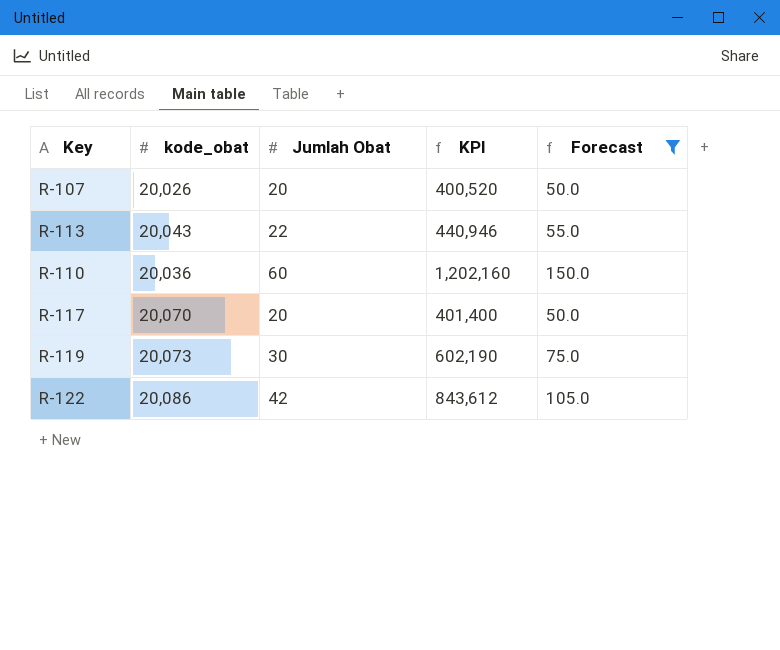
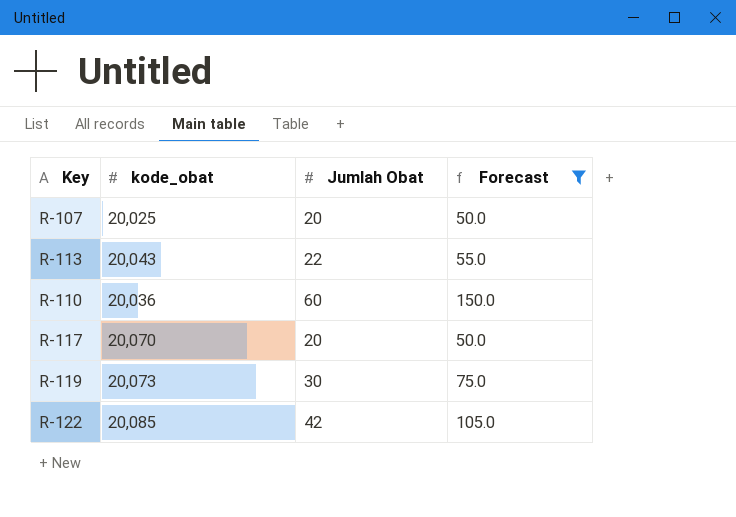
column KPI | formula: [kode_obat] * [Jumlah Obat] -> none
R-107 | kode_obat: 20,026 -> 20,025
R-122 | kode_obat: 20,086 -> 20,085

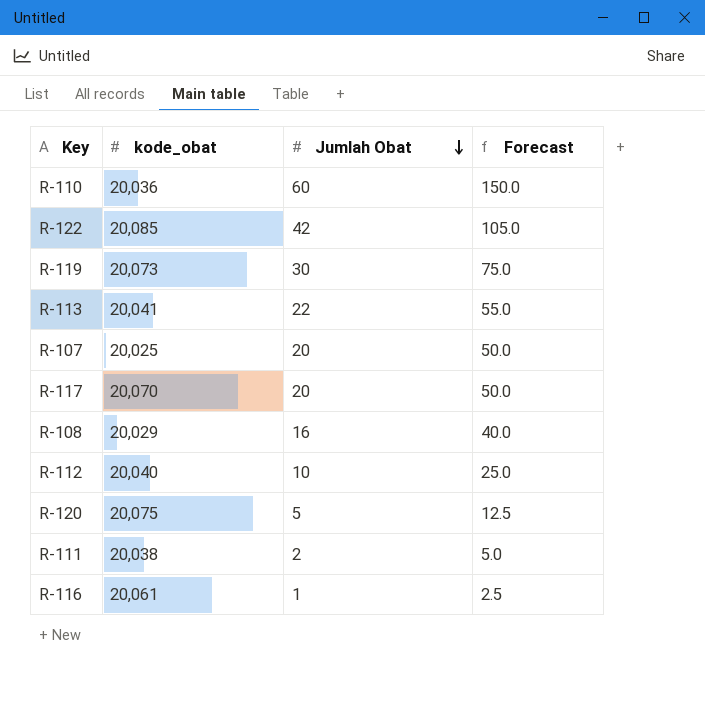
filter: Forecast >= 50.0 -> none
row order: none -> Jumlah Obat descending
R-113 | kode_obat: 20,043 -> 20,041

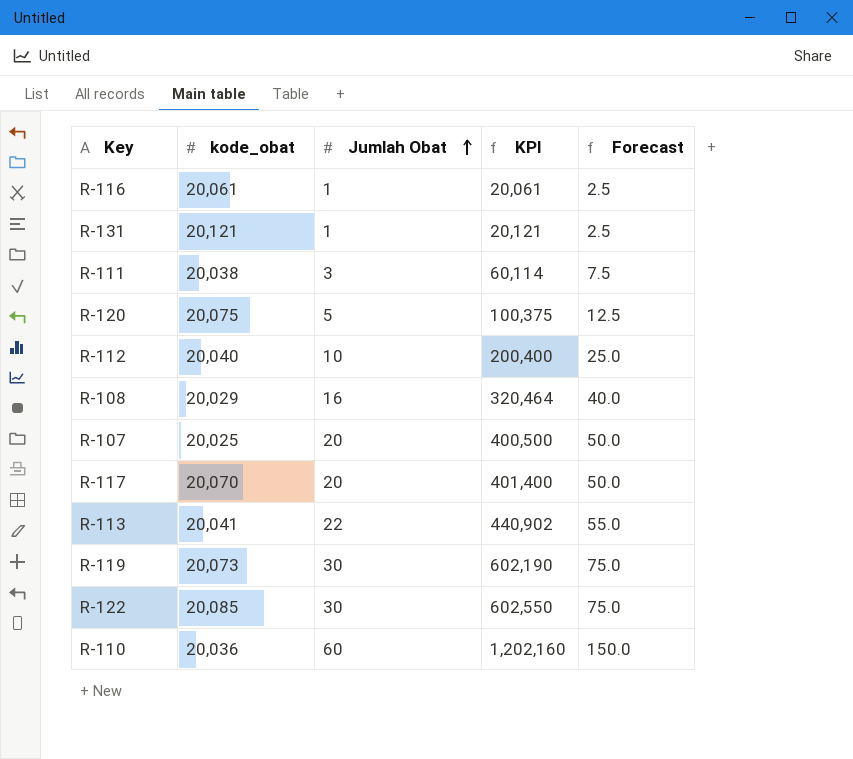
row order: Jumlah Obat descending -> Jumlah Obat ascending
column KPI | formula: none -> [kode_obat] * [Jumlah Obat]
row R-131: none -> 20,121 | 1 | 20,121 | 2.5
R-111 | Jumlah Obat: 2 -> 3
R-111 | Forecast: 5.0 -> 7.5
R-122 | Jumlah Obat: 42 -> 30
R-122 | Forecast: 105.0 -> 75.0

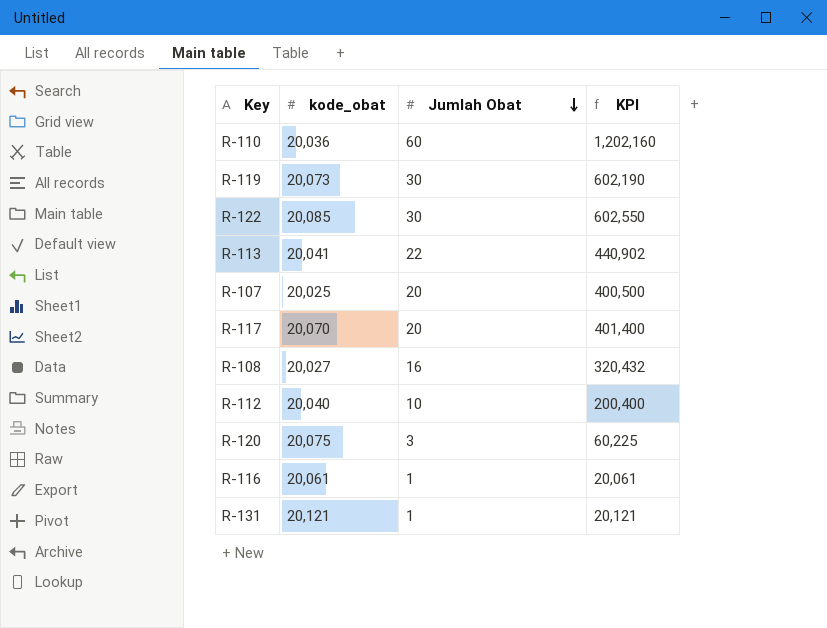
row order: Jumlah Obat ascending -> Jumlah Obat descending
column Forecast | formula: [Jumlah Obat] * 2.5 -> none
row R-111: 20,038 | 3 | 60,114 | 7.5 -> none
R-108 | kode_obat: 20,029 -> 20,027
R-108 | KPI: 320,464 -> 320,432
R-120 | Jumlah Obat: 5 -> 3
R-120 | KPI: 100,375 -> 60,225

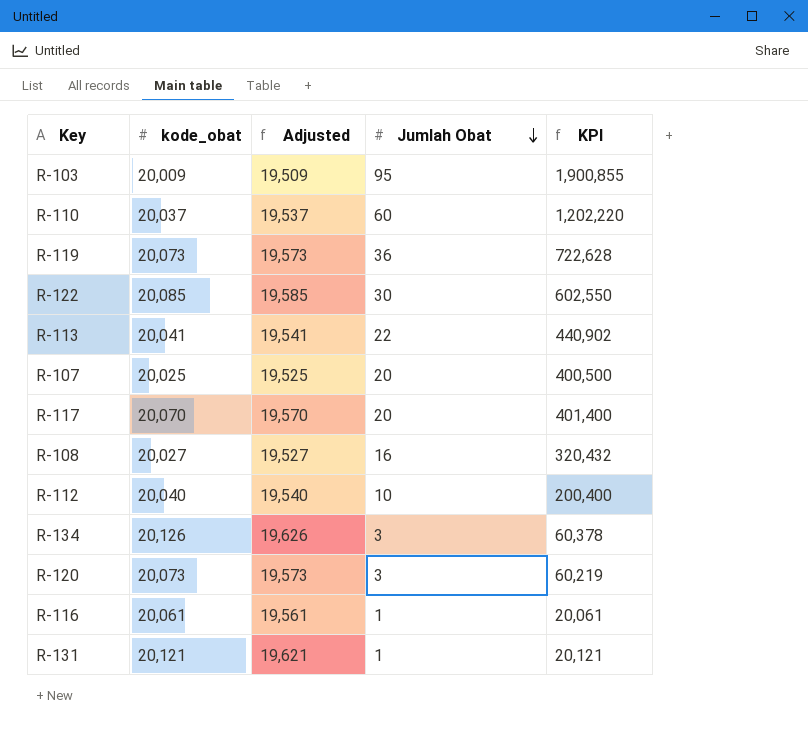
column Adjusted | formula: none -> [kode_obat] - 500
row R-103: none -> 20,009 | 19,509 | 95 | 1,900,855
R-110 | kode_obat: 20,036 -> 20,037
R-110 | KPI: 1,202,160 -> 1,202,220
R-119 | Jumlah Obat: 30 -> 36
R-119 | KPI: 602,190 -> 722,628
row R-134: none -> 20,126 | 19,626 | 3 | 60,378
R-120 | kode_obat: 20,075 -> 20,073
R-120 | KPI: 60,225 -> 60,219

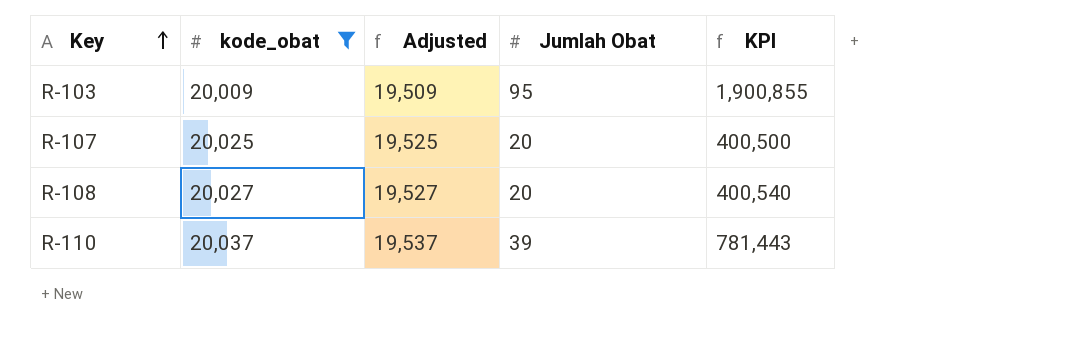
filter: none -> kode_obat <= 20,037
row order: Jumlah Obat descending -> Key ascending
R-108 | Jumlah Obat: 16 -> 20
R-108 | KPI: 320,432 -> 400,540
R-110 | Jumlah Obat: 60 -> 39
R-110 | KPI: 1,202,220 -> 781,443

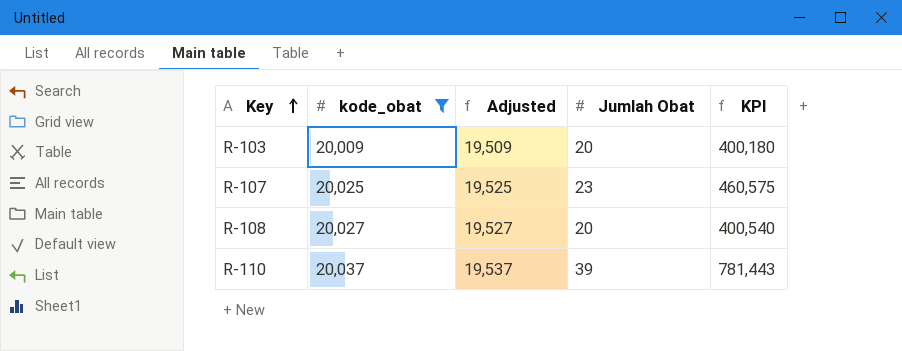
R-103 | Jumlah Obat: 95 -> 20
R-103 | KPI: 1,900,855 -> 400,180
R-107 | Jumlah Obat: 20 -> 23
R-107 | KPI: 400,500 -> 460,575

